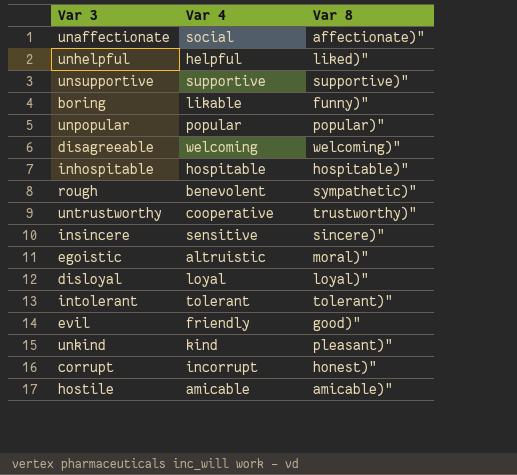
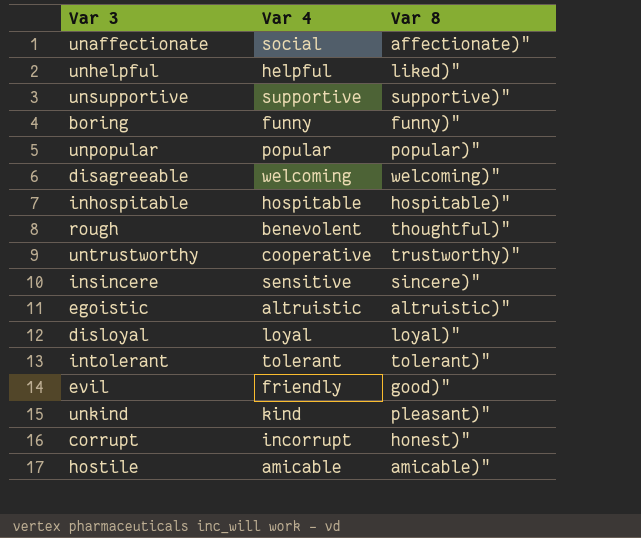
boring | Var 4: likable -> funny
rough | Var 8: sympathetic)" -> thoughtful)"
egoistic | Var 8: moral)" -> altruistic)"

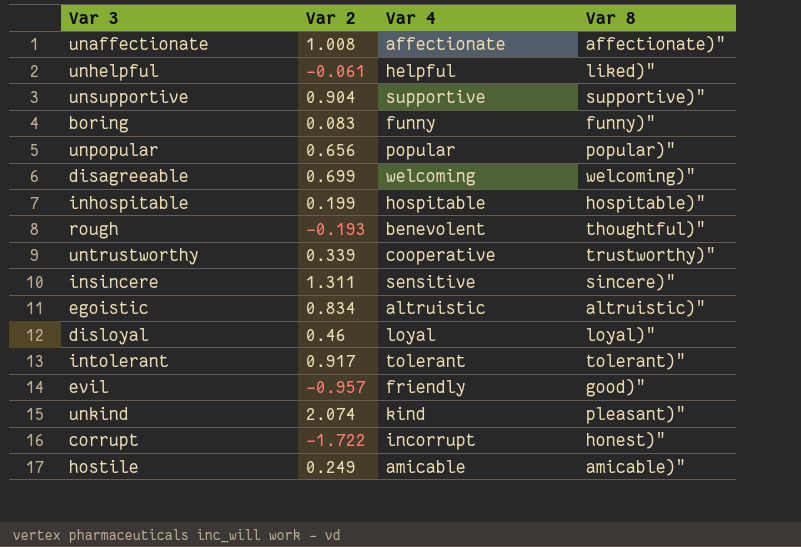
column Var 2 | position: none -> 2
unaffectionate | Var 4: social -> affectionate

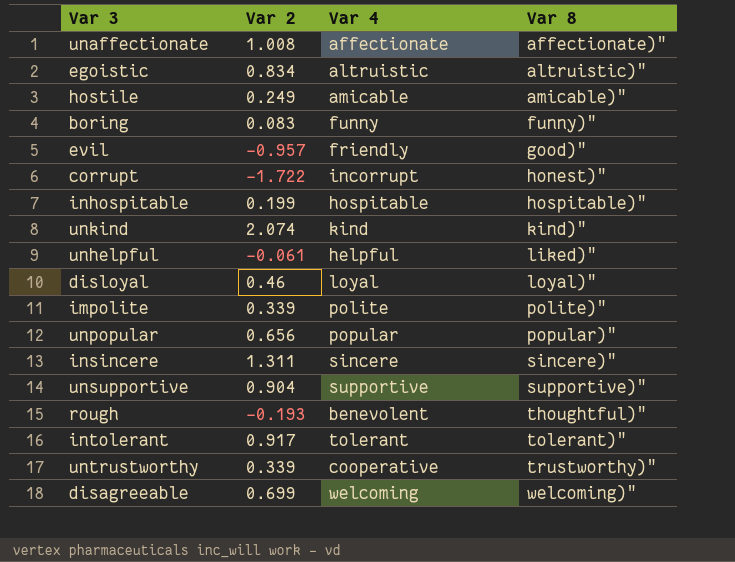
row order: none -> Var 8 ascending
unkind | Var 8: pleasant)" -> kind)"
row impolite: none -> 0.339 | polite | polite)"
insincere | Var 4: sensitive -> sincere

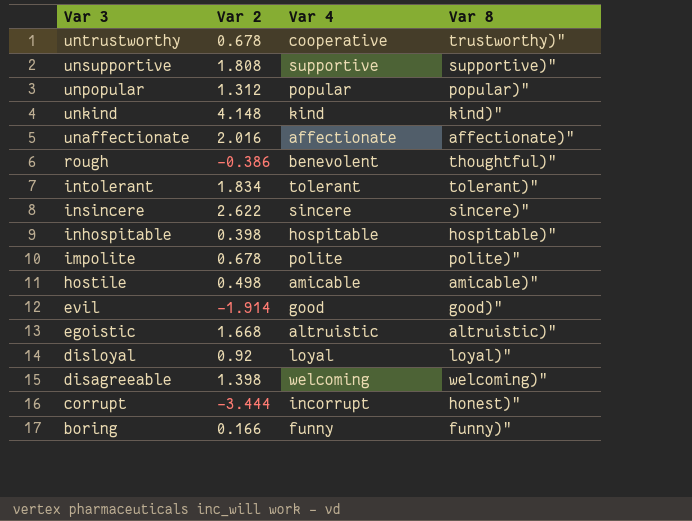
row order: Var 8 ascending -> Var 3 descending
row unhelpful: -0.061 | helpful | liked)" -> none
untrustworthy | Var 2: 0.339 -> 0.678
unsupportive | Var 2: 0.904 -> 1.808
unpopular | Var 2: 0.656 -> 1.312
unkind | Var 2: 2.074 -> 4.148
unaffectionate | Var 2: 1.008 -> 2.016
rough | Var 2: -0.193 -> -0.386
intolerant | Var 2: 0.917 -> 1.834
insincere | Var 2: 1.311 -> 2.622
inhospitable | Var 2: 0.199 -> 0.398
impolite | Var 2: 0.339 -> 0.678
hostile | Var 2: 0.249 -> 0.498
evil | Var 2: -0.957 -> -1.914
evil | Var 4: friendly -> good
egoistic | Var 2: 0.834 -> 1.668
disloyal | Var 2: 0.46 -> 0.92
disagreeable | Var 2: 0.699 -> 1.398
corrupt | Var 2: -1.722 -> -3.444
boring | Var 2: 0.083 -> 0.166

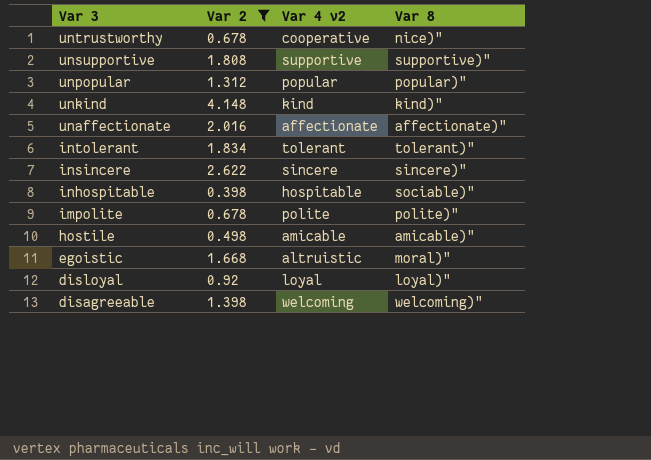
filter: none -> Var 2 >= 0.398
column name: Var 4 -> Var 4 v2
untrustworthy | Var 8: trustworthy)" -> nice)"
inhospitable | Var 8: hospitable)" -> sociable)"
egoistic | Var 8: altruistic)" -> moral)"

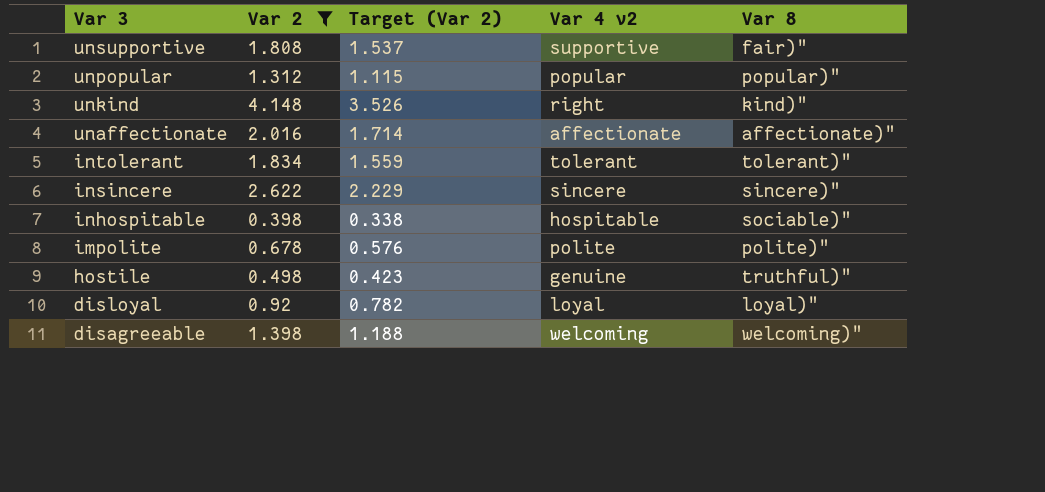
column Target (Var 2) | formula: none -> [Var 2] * 0.85
row untrustworthy: 0.678 | cooperative | nice)" -> none
row egoistic: 1.668 | altruistic | moral)" -> none
unsupportive | Var 8: supportive)" -> fair)"
unkind | Var 4 v2: kind -> right
hostile | Var 4 v2: amicable -> genuine
hostile | Var 8: amicable)" -> truthful)"

